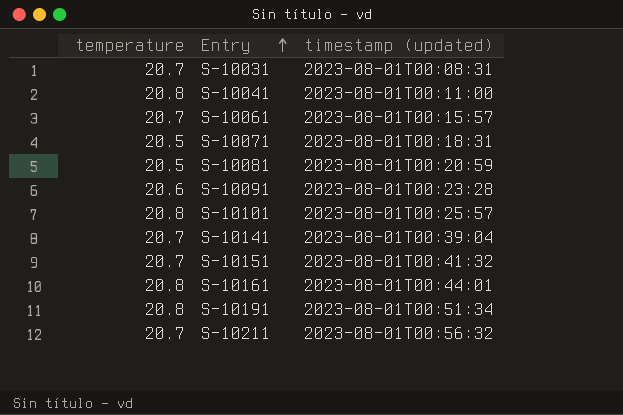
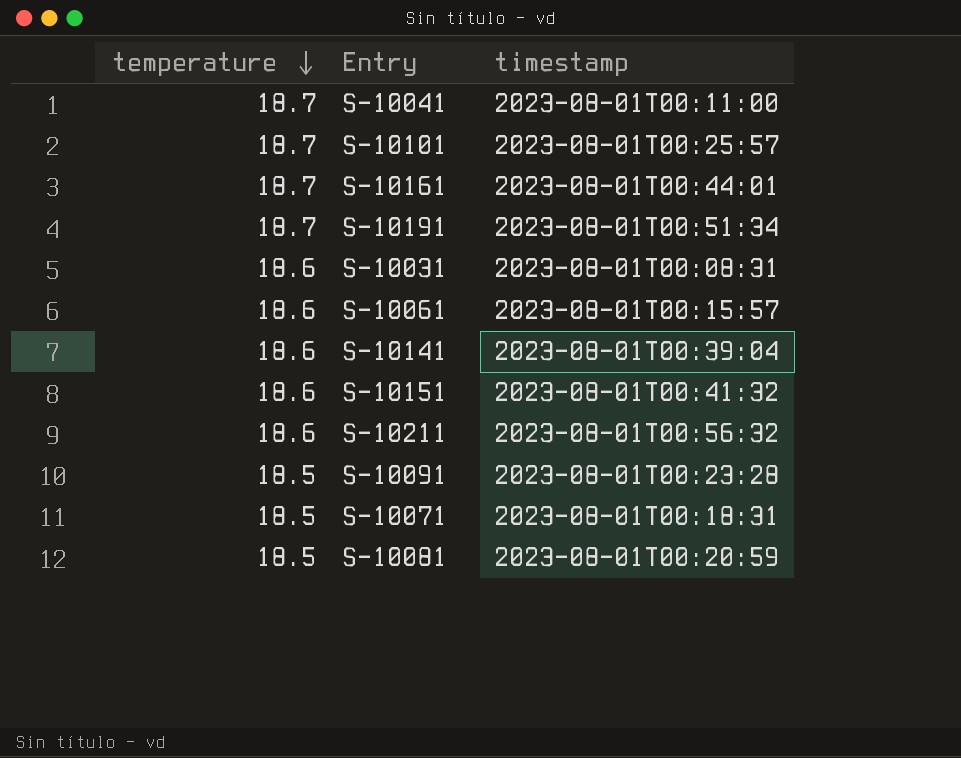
row order: Entry ascending -> temperature descending
column name: timestamp (updated) -> timestamp
S-10041 | temperature: 20.8 -> 18.7
S-10101 | temperature: 20.8 -> 18.7
S-10161 | temperature: 20.8 -> 18.7
S-10191 | temperature: 20.8 -> 18.7
S-10031 | temperature: 20.7 -> 18.6
S-10061 | temperature: 20.7 -> 18.6
S-10141 | temperature: 20.7 -> 18.6
S-10151 | temperature: 20.7 -> 18.6
S-10211 | temperature: 20.7 -> 18.6
S-10091 | temperature: 20.6 -> 18.5
S-10071 | temperature: 20.5 -> 18.5
S-10081 | temperature: 20.5 -> 18.5

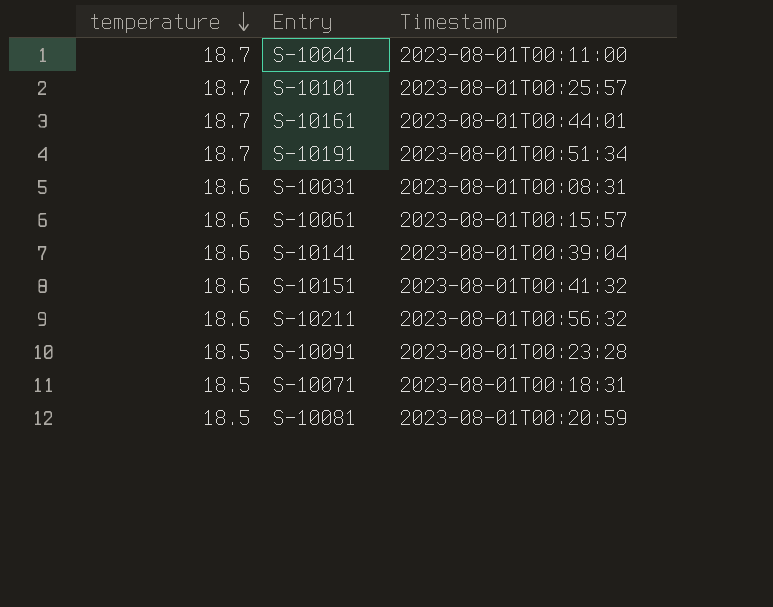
column name: timestamp -> Timestamp

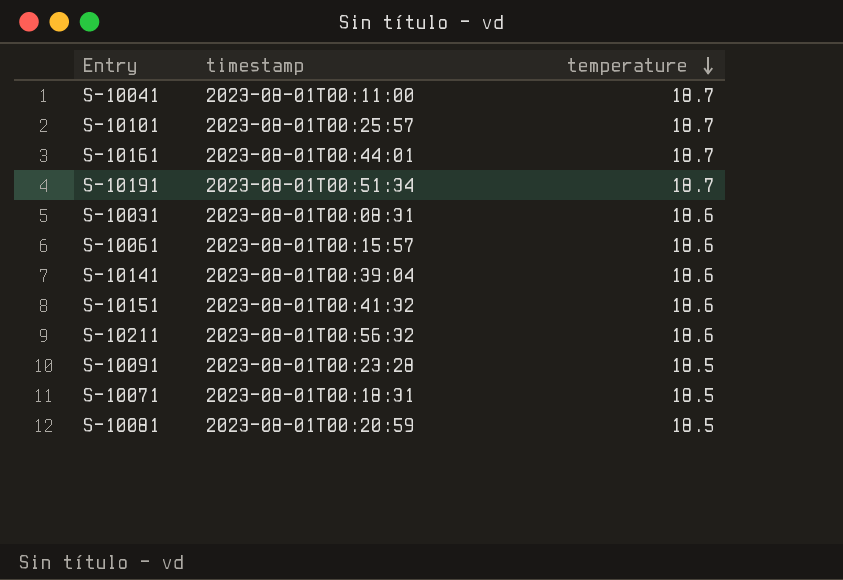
column name: Timestamp -> timestamp
column temperature | position: 1 -> 3

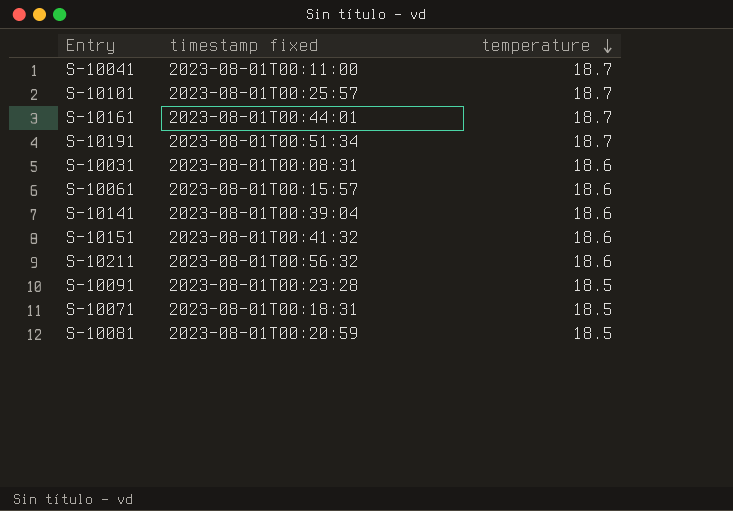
column name: timestamp -> timestamp fixed

